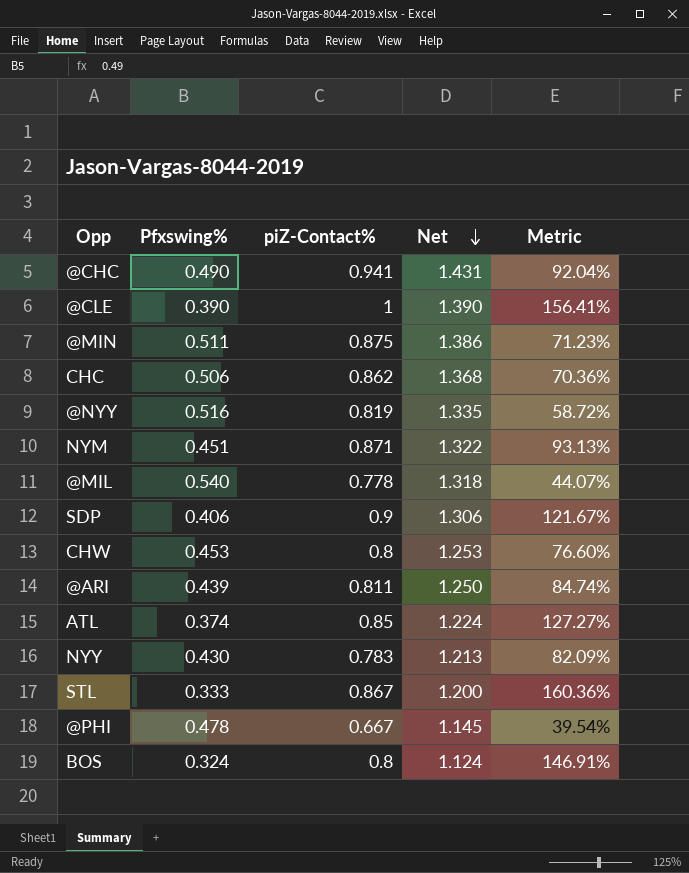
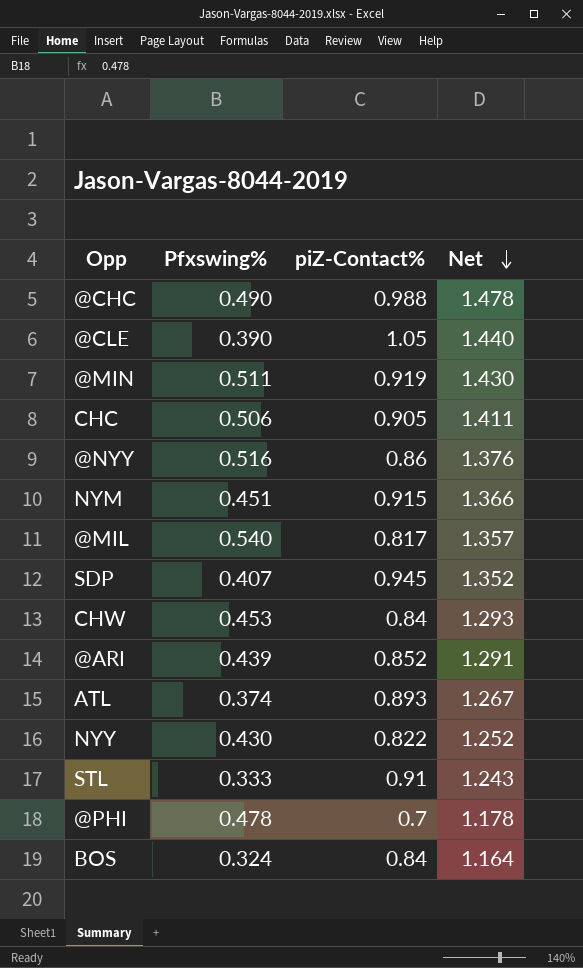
column Metric | formula: ([piZ-Contact%] - [Pfxswing%]) / [Pfxswing%] -> none
@CHC | piZ-Contact%: 0.941 -> 0.988
@CHC | Net: 1.431 -> 1.478
@CLE | piZ-Contact%: 1 -> 1.05
@CLE | Net: 1.390 -> 1.440
@MIN | piZ-Contact%: 0.875 -> 0.919
@MIN | Net: 1.386 -> 1.430
CHC | piZ-Contact%: 0.862 -> 0.905
CHC | Net: 1.368 -> 1.411
@NYY | piZ-Contact%: 0.819 -> 0.86
@NYY | Net: 1.335 -> 1.376
NYM | piZ-Contact%: 0.871 -> 0.915
NYM | Net: 1.322 -> 1.366
@MIL | piZ-Contact%: 0.778 -> 0.817
@MIL | Net: 1.318 -> 1.357
SDP | Pfxswing%: 0.406 -> 0.407
SDP | piZ-Contact%: 0.9 -> 0.945
SDP | Net: 1.306 -> 1.352
CHW | piZ-Contact%: 0.8 -> 0.84
CHW | Net: 1.253 -> 1.293
@ARI | piZ-Contact%: 0.811 -> 0.852
@ARI | Net: 1.250 -> 1.291
ATL | piZ-Contact%: 0.85 -> 0.893
ATL | Net: 1.224 -> 1.267
NYY | piZ-Contact%: 0.783 -> 0.822
NYY | Net: 1.213 -> 1.252
STL | piZ-Contact%: 0.867 -> 0.91
STL | Net: 1.200 -> 1.243
@PHI | piZ-Contact%: 0.667 -> 0.7
@PHI | Net: 1.145 -> 1.178
BOS | piZ-Contact%: 0.8 -> 0.84
BOS | Net: 1.124 -> 1.164

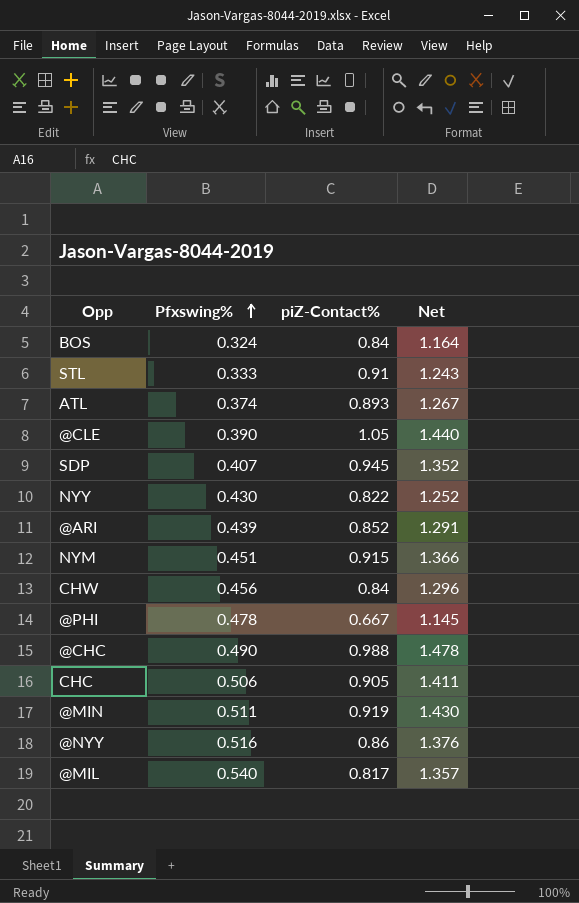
row order: Net descending -> Pfxswing% ascending
CHW | Pfxswing%: 0.453 -> 0.456
CHW | Net: 1.293 -> 1.296
@PHI | piZ-Contact%: 0.7 -> 0.667
@PHI | Net: 1.178 -> 1.145

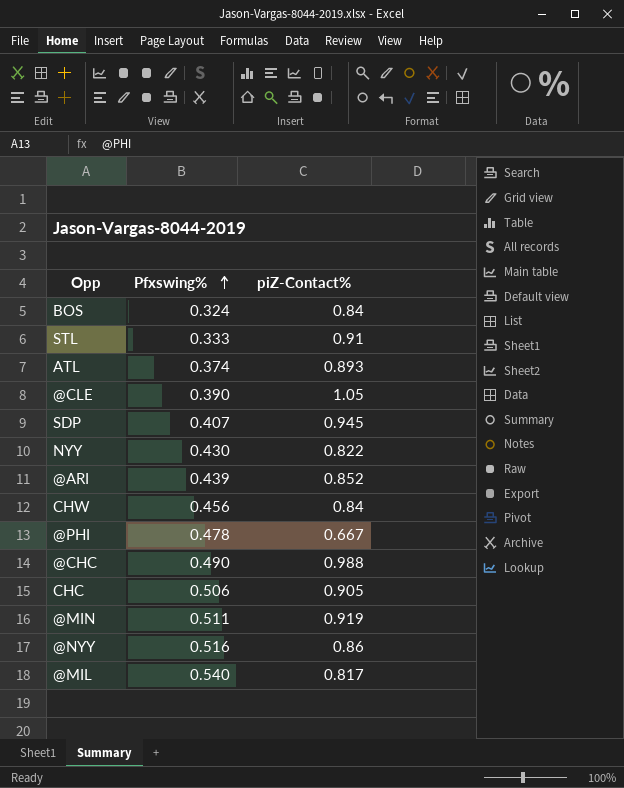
column Net | formula: [Pfxswing%] + [piZ-Contact%] -> none
row NYM: 0.451 | 0.915 | 1.366 -> none

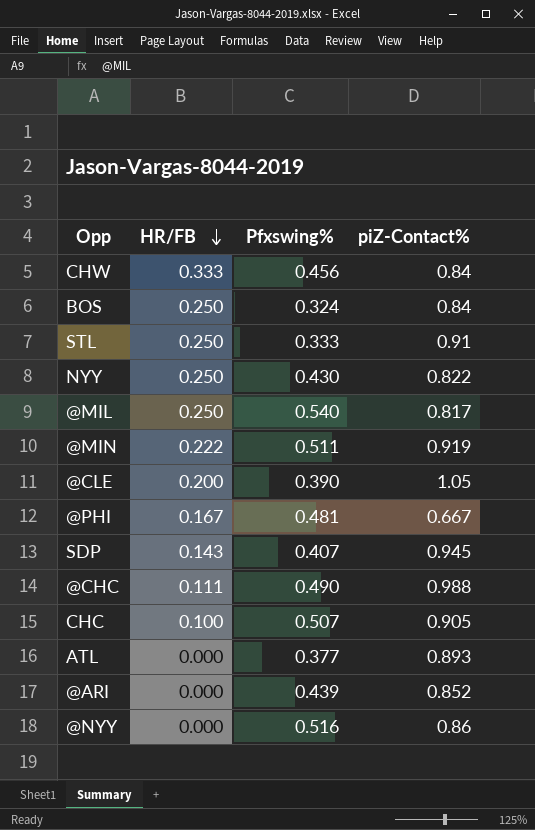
row order: Pfxswing% ascending -> HR/FB descending
column HR/FB | position: none -> 2
@PHI | Pfxswing%: 0.478 -> 0.481
CHC | Pfxswing%: 0.506 -> 0.507
ATL | Pfxswing%: 0.374 -> 0.377

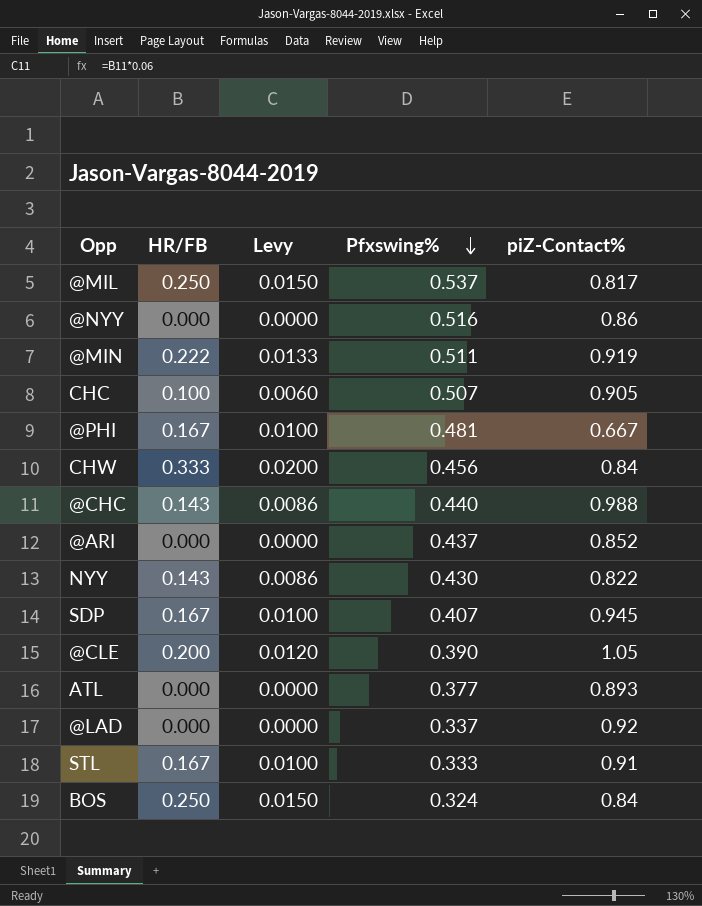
row order: HR/FB descending -> Pfxswing% descending
column Levy | formula: none -> [HR/FB] * 0.06
@MIL | Pfxswing%: 0.540 -> 0.537
@CHC | HR/FB: 0.111 -> 0.143
@CHC | Pfxswing%: 0.490 -> 0.440
@ARI | Pfxswing%: 0.439 -> 0.437
NYY | HR/FB: 0.250 -> 0.143
SDP | HR/FB: 0.143 -> 0.167
row @LAD: none -> 0.000 | 0.0000 | 0.337 | 0.92
STL | HR/FB: 0.250 -> 0.167

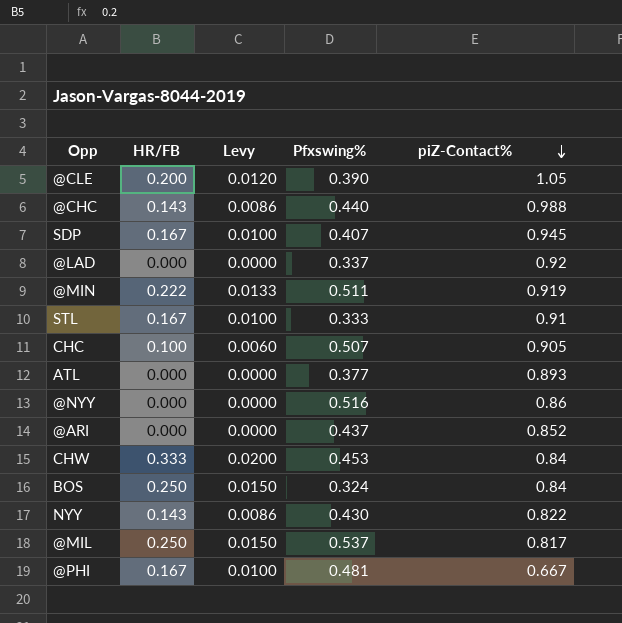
row order: Pfxswing% descending -> piZ-Contact% descending
CHW | Pfxswing%: 0.456 -> 0.453

